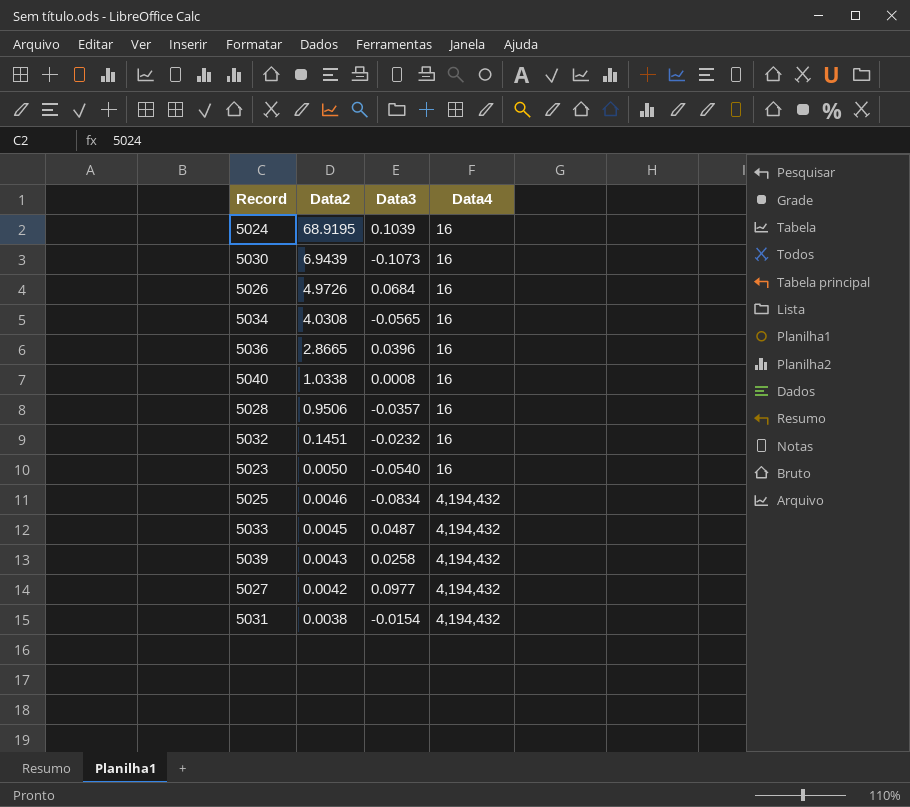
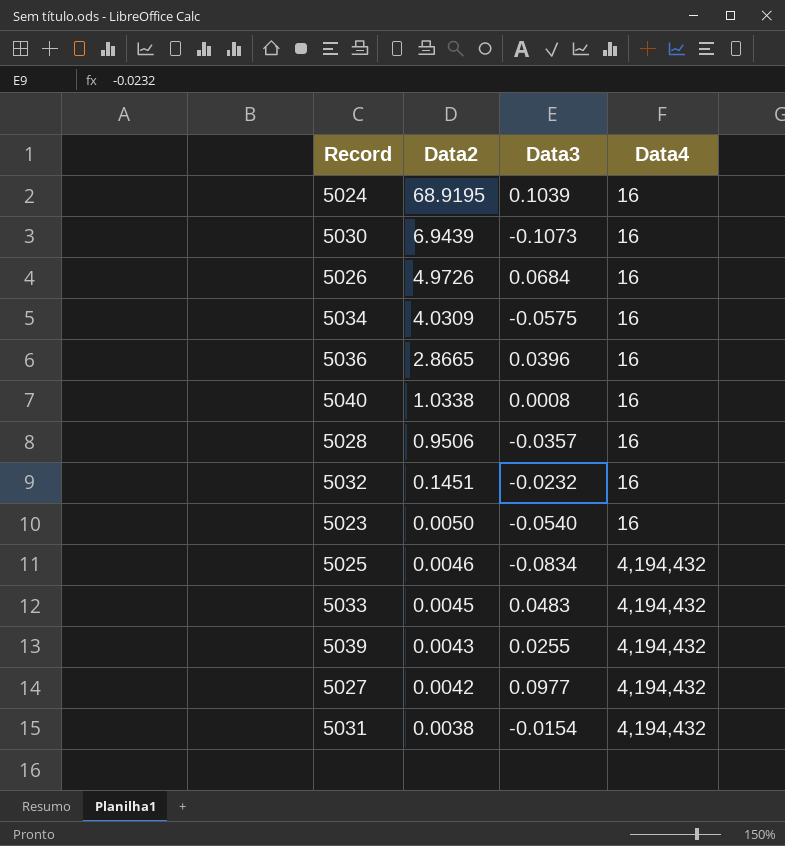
5034 | Data2: 4.0308 -> 4.0309
5034 | Data3: -0.0565 -> -0.0575
5033 | Data3: 0.0487 -> 0.0483
5039 | Data3: 0.0258 -> 0.0255

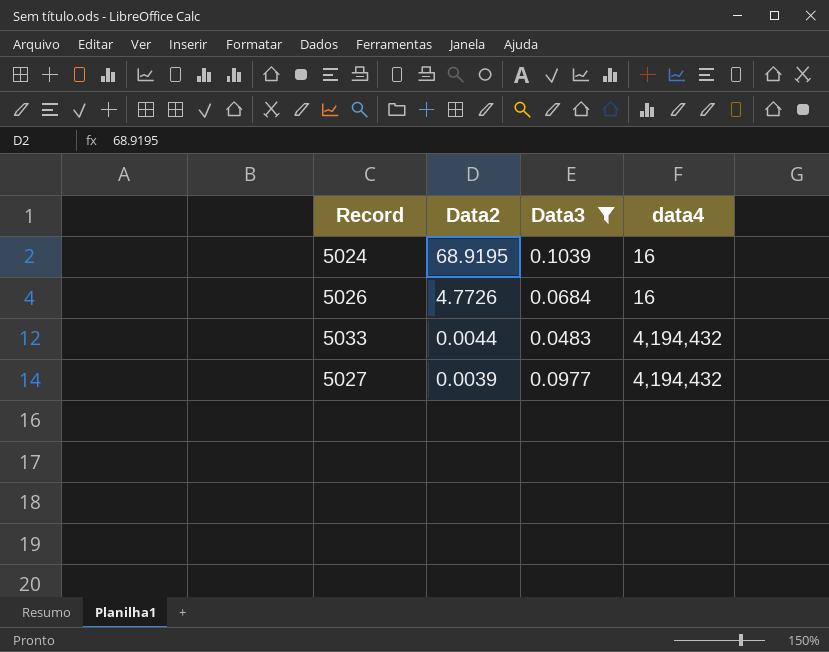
filter: none -> Data3 >= 0.0483
column name: Data4 -> data4
5026 | Data2: 4.9726 -> 4.7726
5033 | Data2: 0.0045 -> 0.0044
5027 | Data2: 0.0042 -> 0.0039

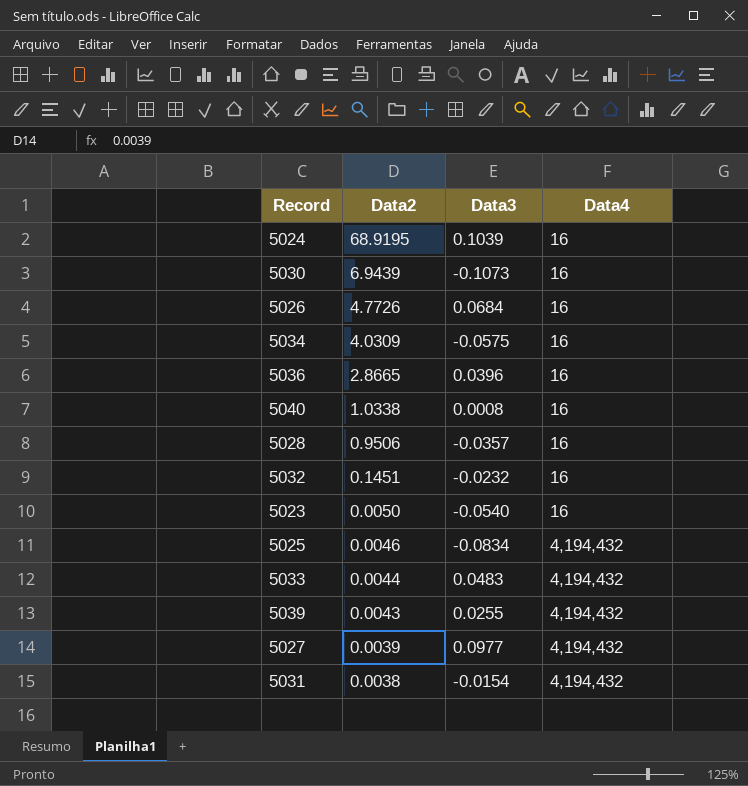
filter: Data3 >= 0.0483 -> none
column name: data4 -> Data4

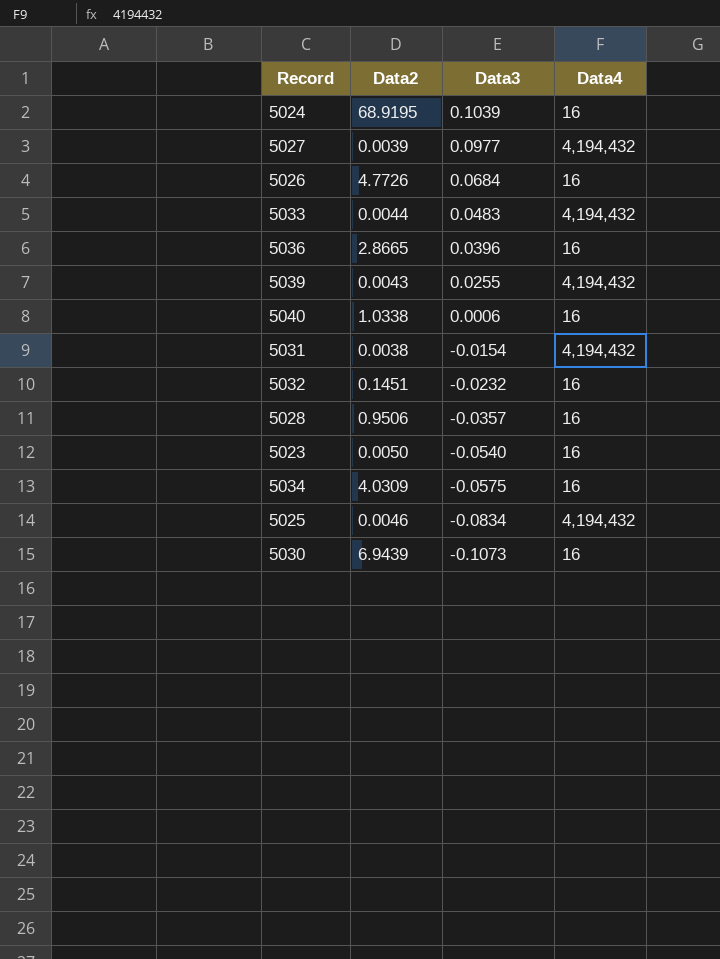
row order: Data2 descending -> Data3 descending
5040 | Data3: 0.0008 -> 0.0006

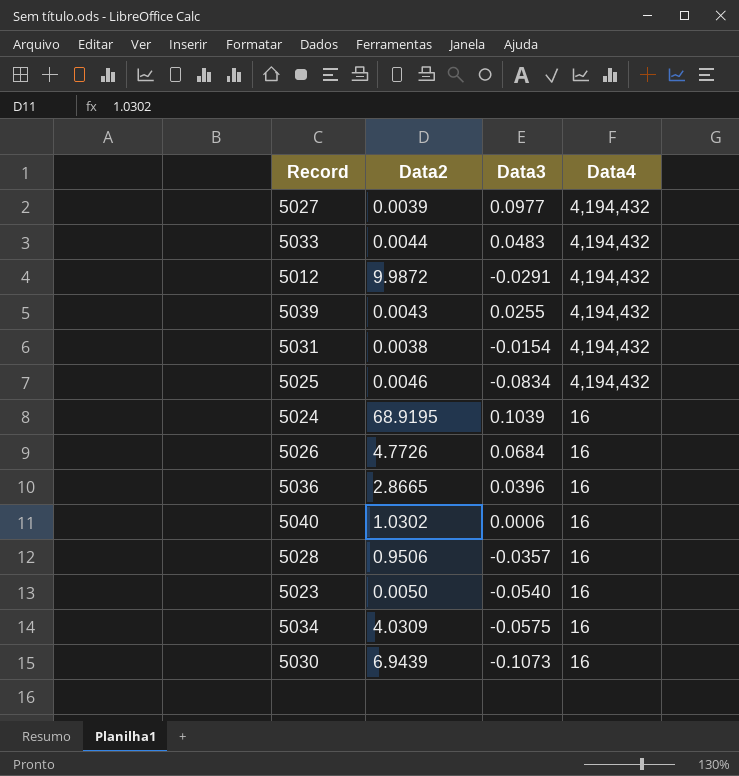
row order: Data3 descending -> Data4 descending
row 5032: 0.1451 | -0.0232 | 16 -> none
row 5012: none -> 9.9872 | -0.0291 | 4,194,432
5040 | Data2: 1.0338 -> 1.0302

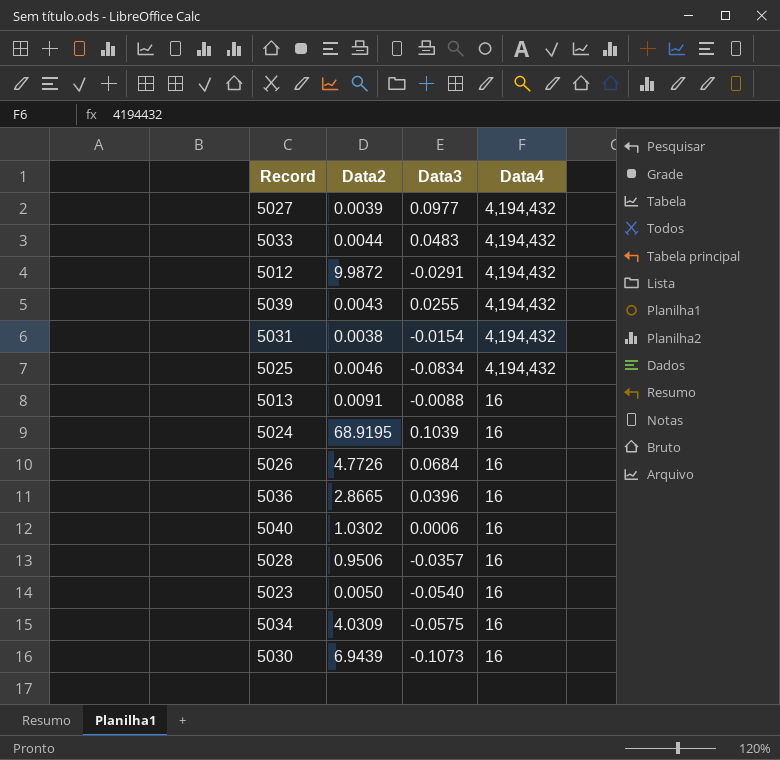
row 5013: none -> 0.0091 | -0.0088 | 16

